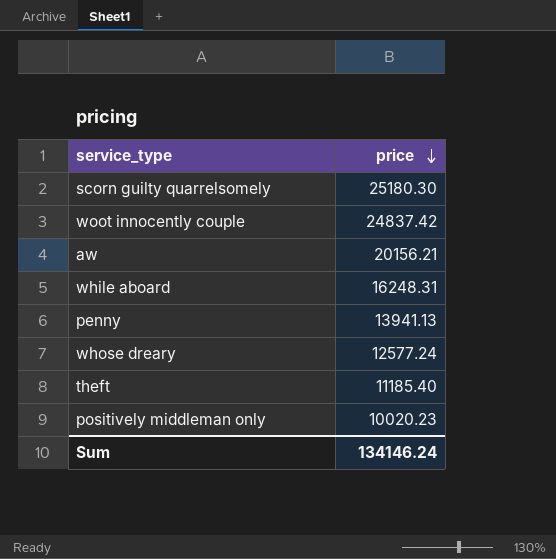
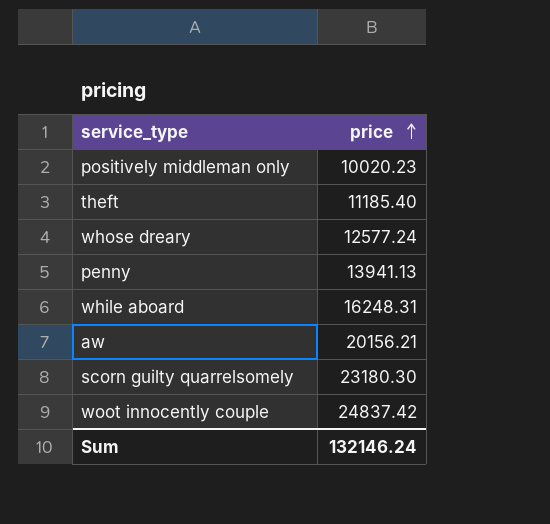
row order: price descending -> price ascending
scorn guilty quarrelsomely | price: 25180.30 -> 23180.30
Sum | price: 134146.24 -> 132146.24

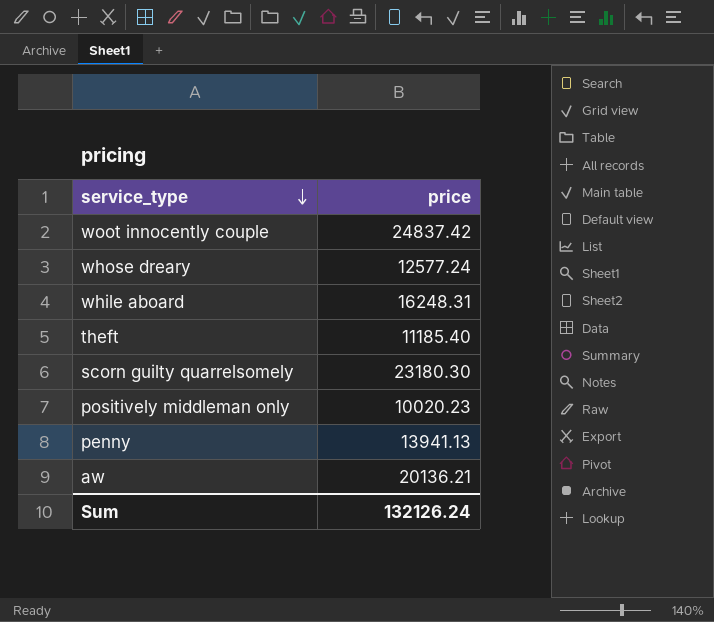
row order: price ascending -> service_type descending
aw | price: 20156.21 -> 20136.21
Sum | price: 132146.24 -> 132126.24

